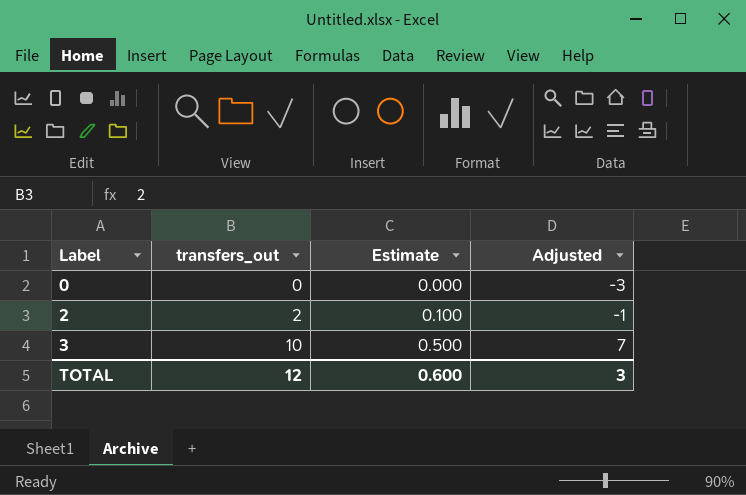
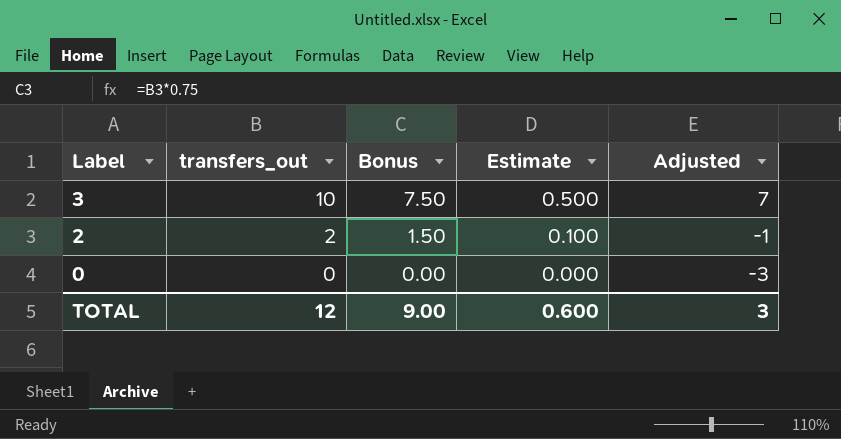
row order: Label ascending -> Label descending
column Bonus | formula: none -> [transfers_out] * 0.75

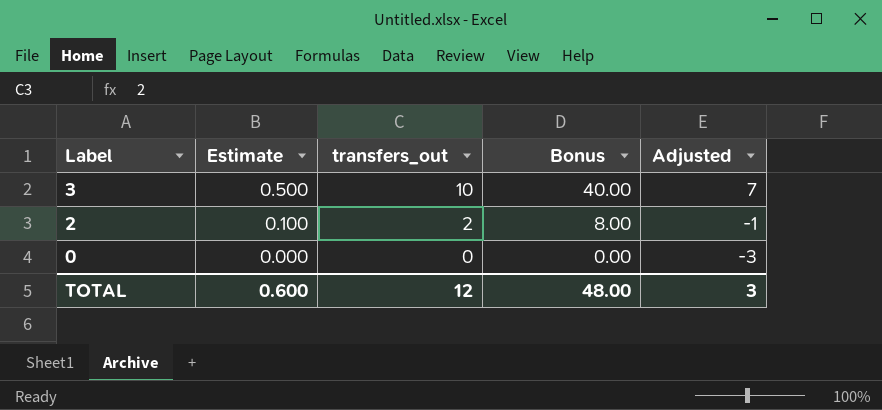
column Estimate | position: 4 -> 2
column Bonus | formula: [transfers_out] * 0.75 -> [transfers_out] * 4
TOTAL | Bonus: 9.00 -> 48.00

